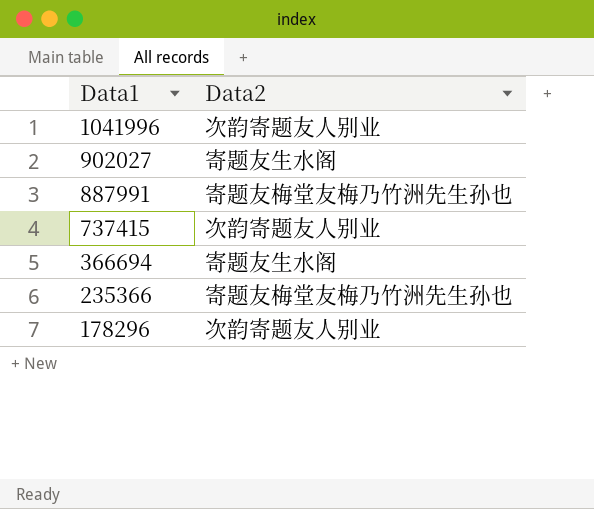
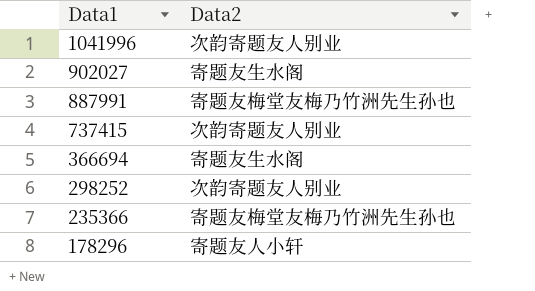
row 298252: none -> 次韵寄题友人别业
178296 | Data2: 次韵寄题友人别业 -> 寄题友人小轩

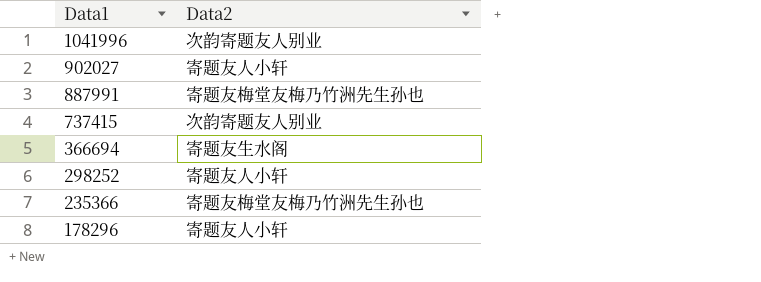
902027 | Data2: 寄题友生水阁 -> 寄题友人小轩
298252 | Data2: 次韵寄题友人别业 -> 寄题友人小轩

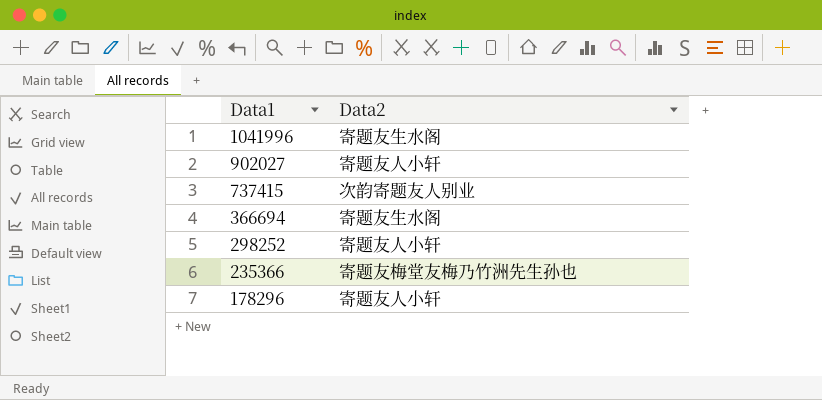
row 887991: 寄题友梅堂友梅乃竹洲先生孙也 -> none
1041996 | Data2: 次韵寄题友人别业 -> 寄题友生水阁

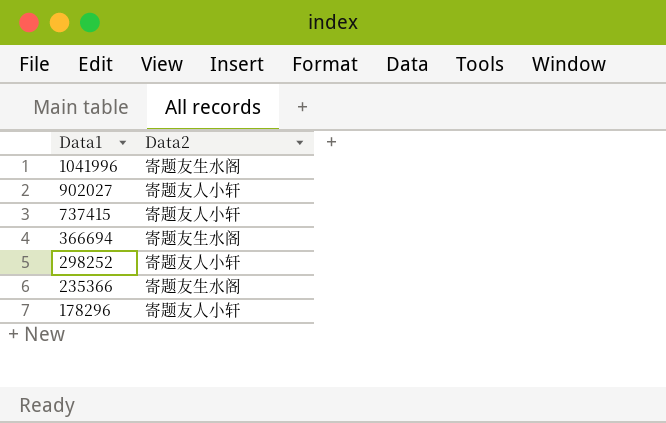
737415 | Data2: 次韵寄题友人别业 -> 寄题友人小轩
235366 | Data2: 寄题友梅堂友梅乃竹洲先生孙也 -> 寄题友生水阁

